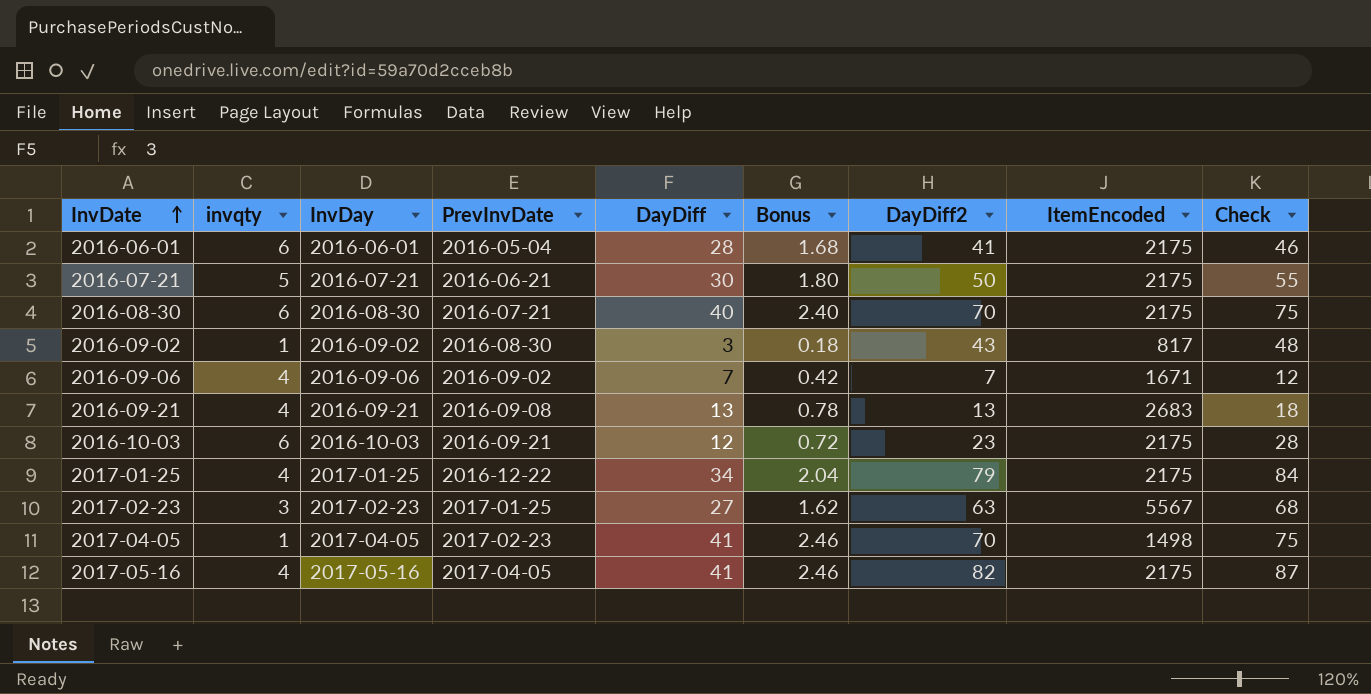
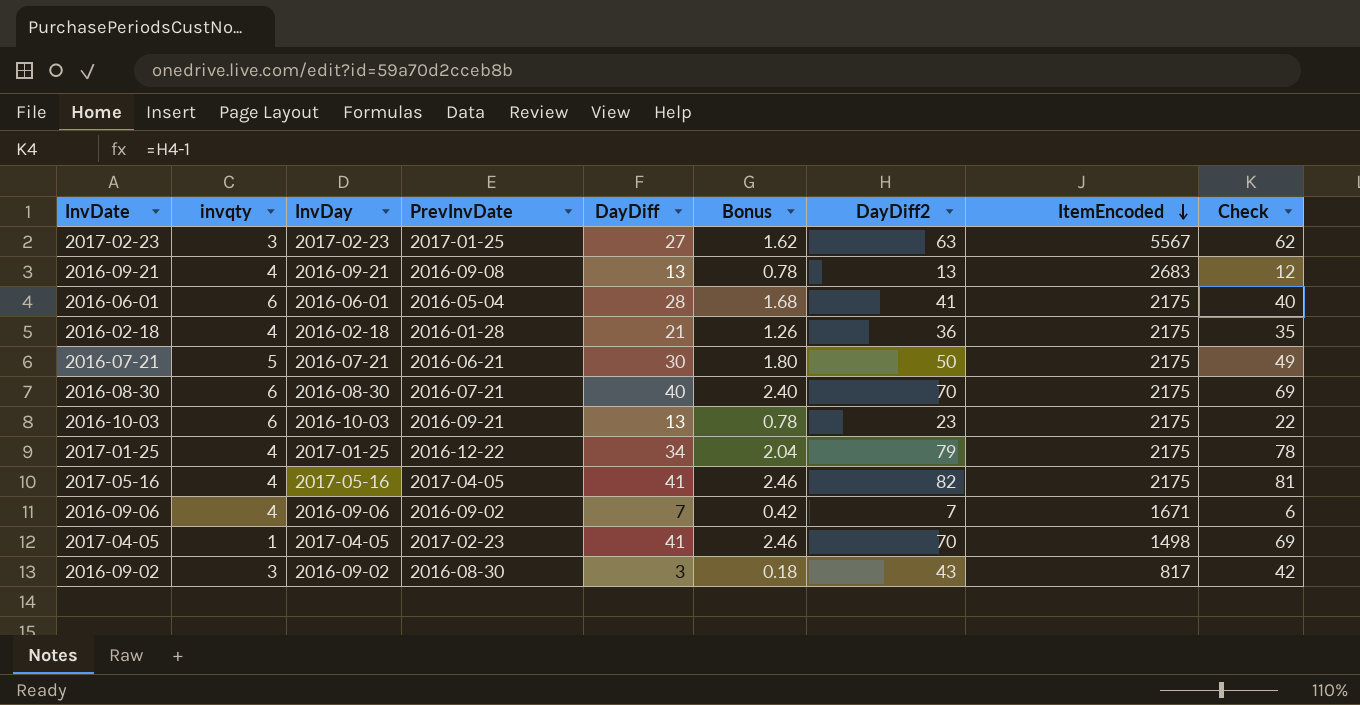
row order: InvDate ascending -> ItemEncoded descending
column Check | formula: [DayDiff2] + 5 -> [DayDiff2] - 1
row 2016-02-18: none -> 4 | 2016-02-18 | 2016-01-28 | 21 | 1.26 | 36 | 2175 | 35
2016-10-03 | DayDiff: 12 -> 13
2016-10-03 | Bonus: 0.72 -> 0.78
2016-09-02 | invqty: 1 -> 3

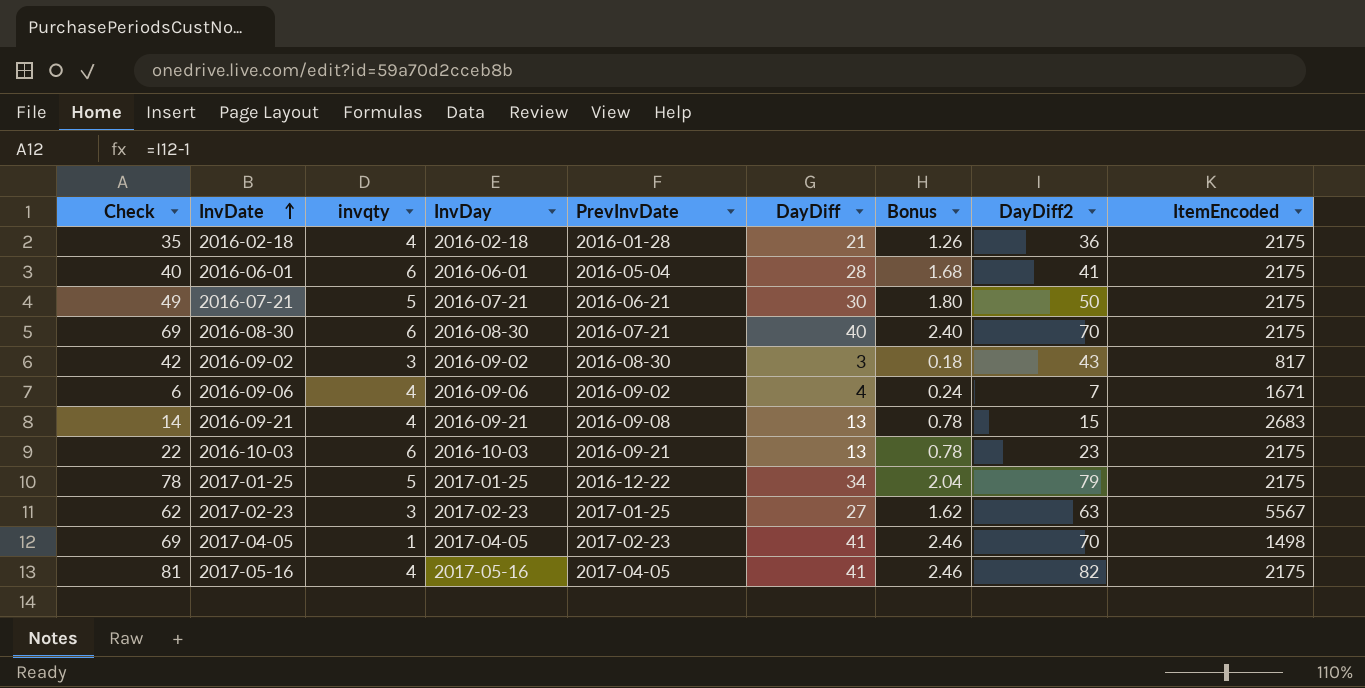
row order: ItemEncoded descending -> InvDate ascending
column Check | position: 9 -> 1
2016-09-06 | DayDiff: 7 -> 4
2016-09-06 | Bonus: 0.42 -> 0.24
2016-09-21 | Check: 12 -> 14
2016-09-21 | DayDiff2: 13 -> 15
2017-01-25 | invqty: 4 -> 5

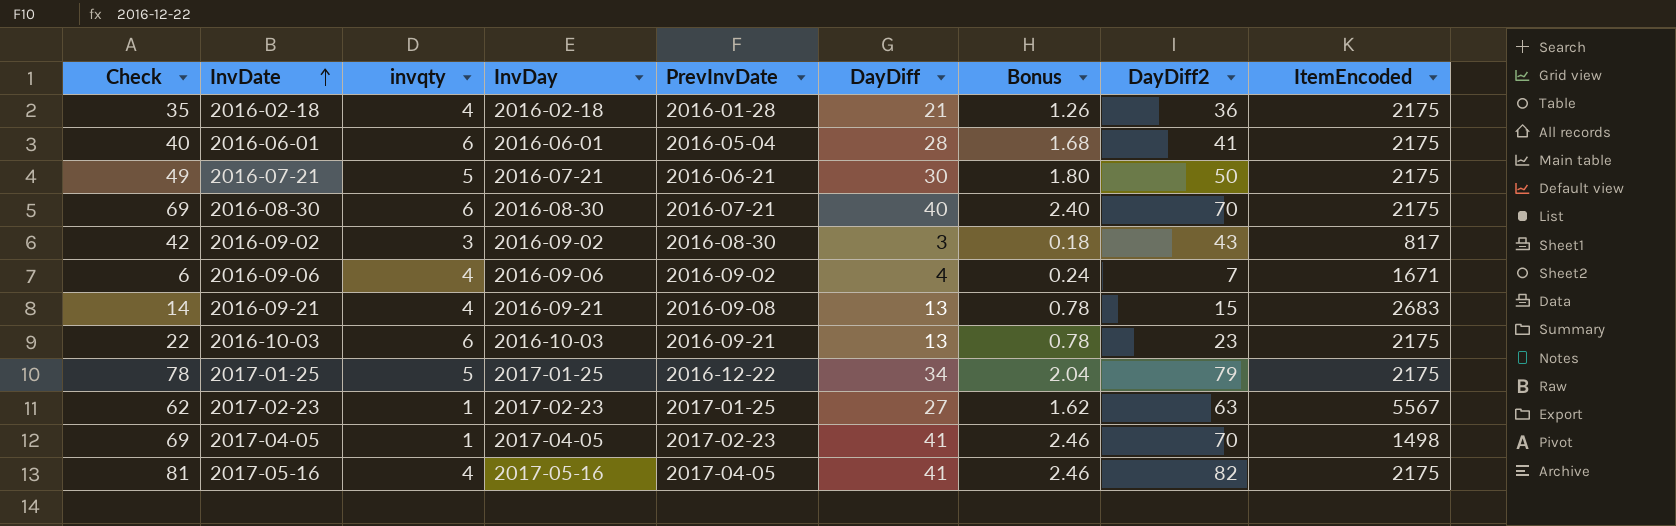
2017-02-23 | invqty: 3 -> 1

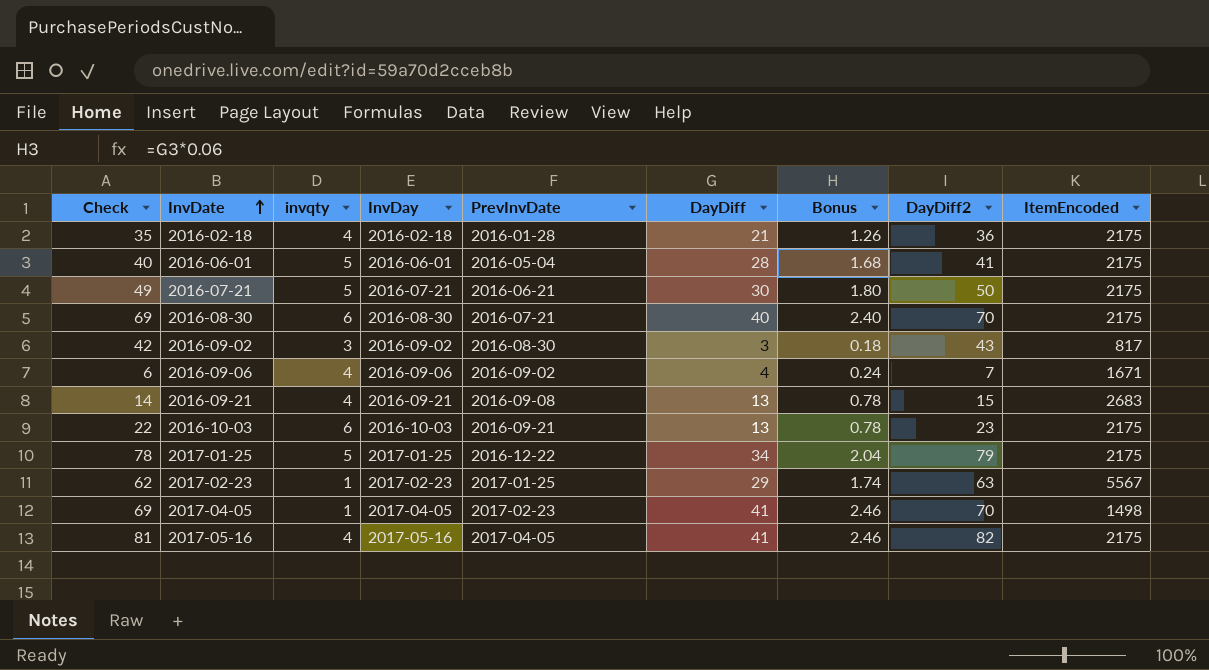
2016-06-01 | invqty: 6 -> 5
2017-02-23 | DayDiff: 27 -> 29
2017-02-23 | Bonus: 1.62 -> 1.74

